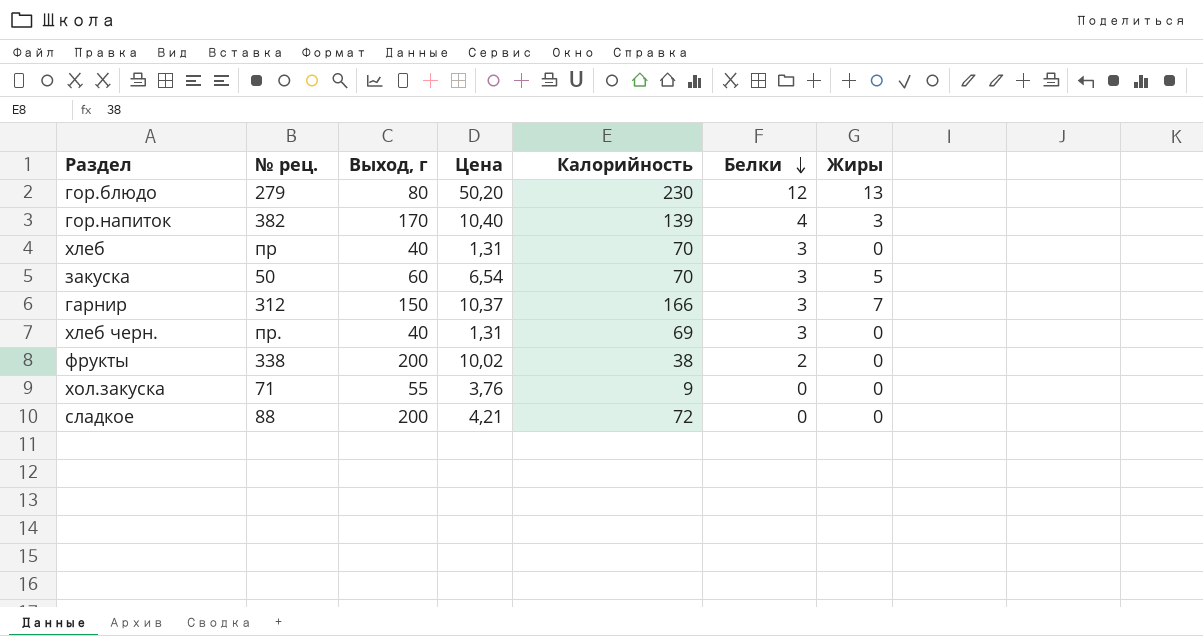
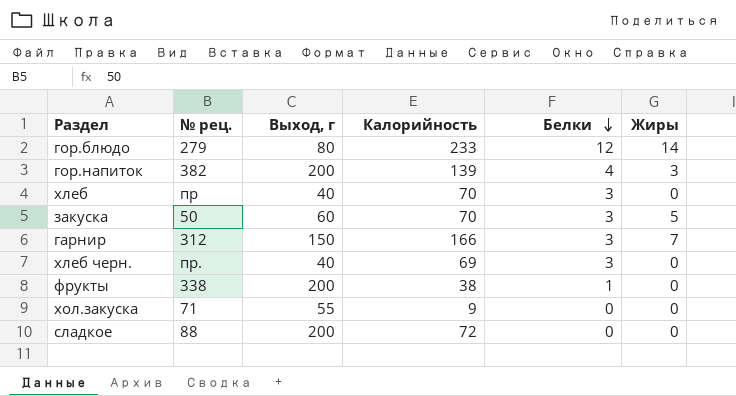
column Цена | position: 4 -> none
гор.блюдо | Калорийность: 230 -> 233
гор.блюдо | Жиры: 13 -> 14
гор.напиток | Выход, г: 170 -> 200
фрукты | Белки: 2 -> 1

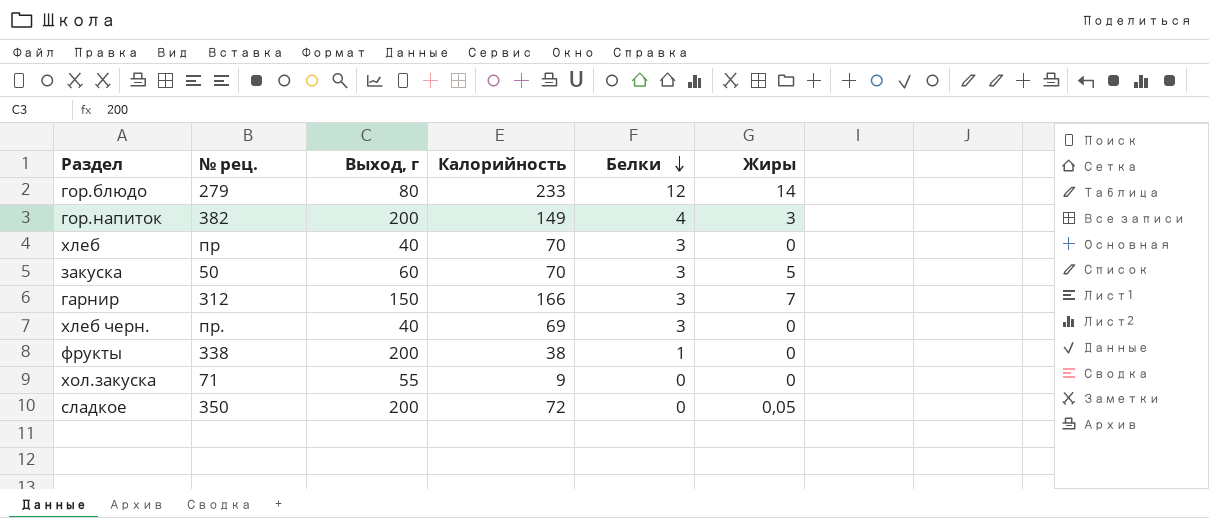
гор.напиток | Калорийность: 139 -> 149
сладкое | № рец.: 88 -> 350
сладкое | Жиры: 0 -> 0,05

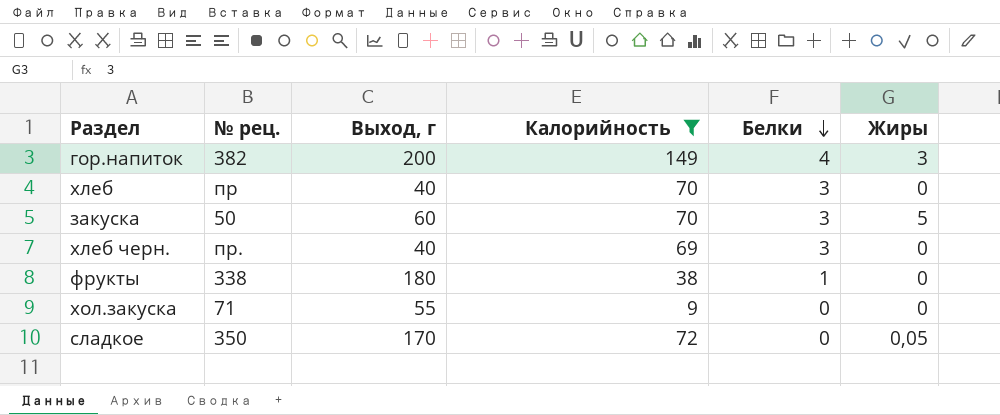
filter: none -> Калорийность <= 149
фрукты | Выход, г: 200 -> 180
сладкое | Выход, г: 200 -> 170

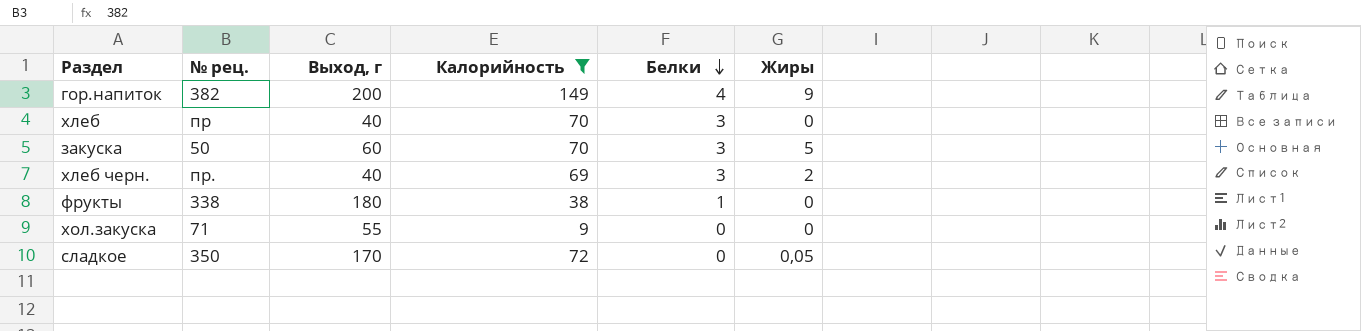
гор.напиток | Жиры: 3 -> 9
хлеб черн. | Жиры: 0 -> 2

